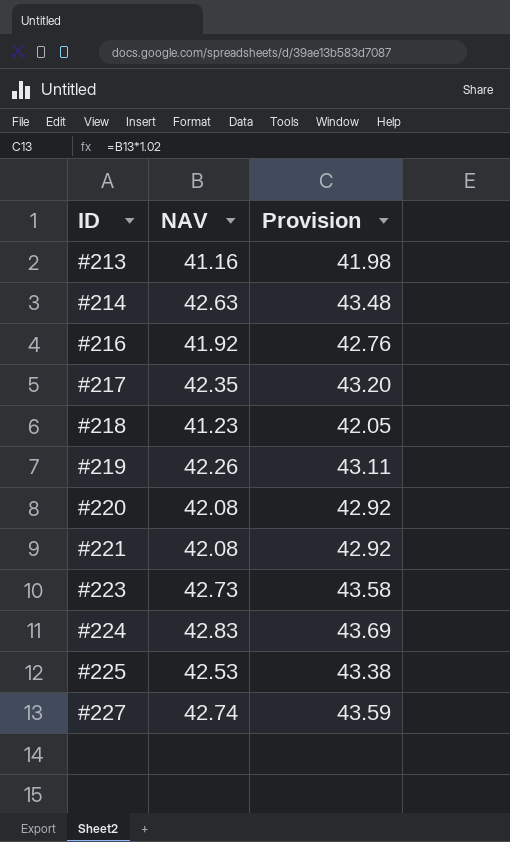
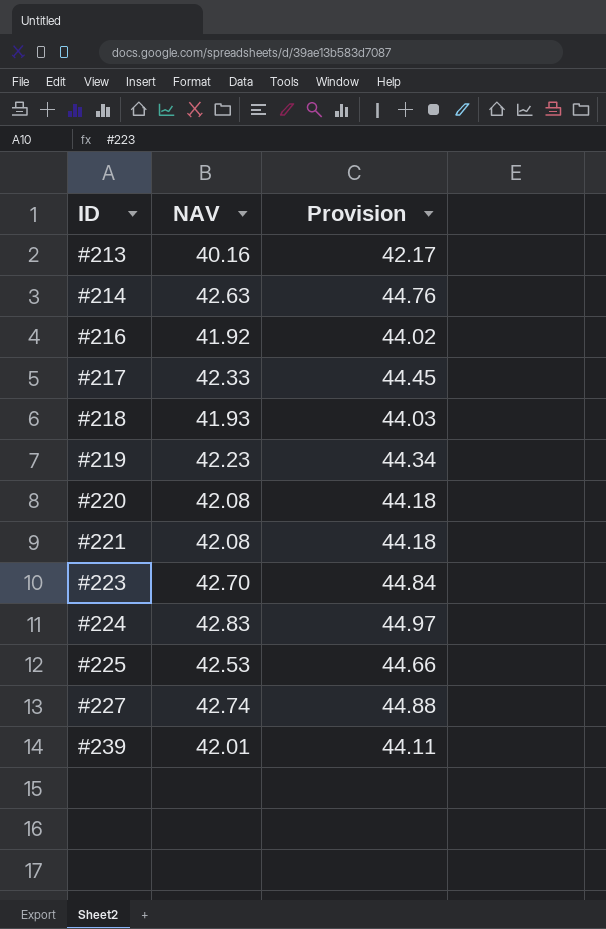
column Provision | formula: [NAV] * 1.02 -> [NAV] * 1.05
#213 | NAV: 41.16 -> 40.16
#217 | NAV: 42.35 -> 42.33
#218 | NAV: 41.23 -> 41.93
#219 | NAV: 42.26 -> 42.23
#223 | NAV: 42.73 -> 42.70
row #239: none -> 42.01 | 44.11

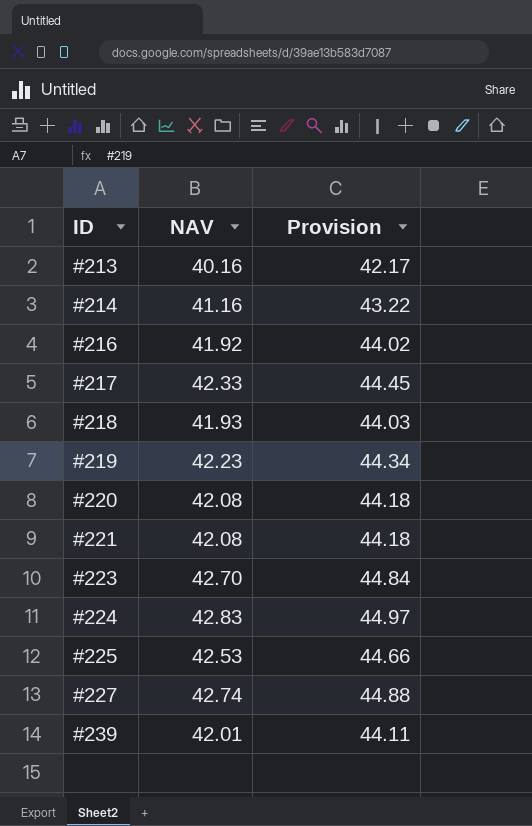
#214 | NAV: 42.63 -> 41.16
#214 | Provision: 44.76 -> 43.22

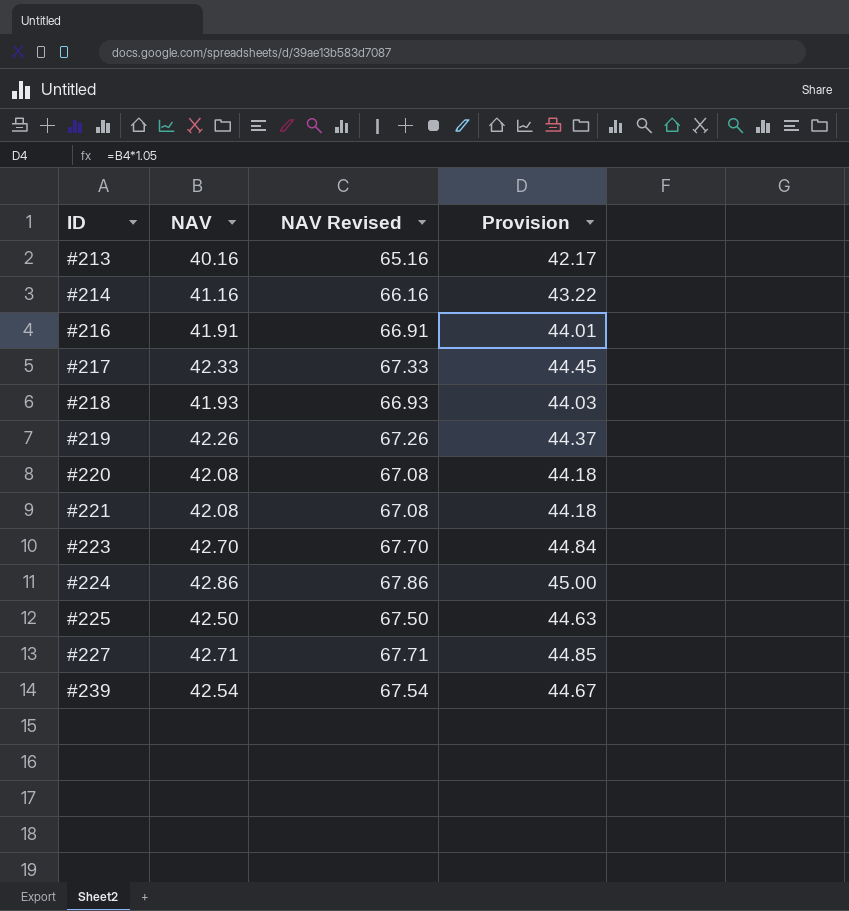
column NAV Revised | formula: none -> [NAV] + 25
#216 | NAV: 41.92 -> 41.91
#216 | Provision: 44.02 -> 44.01
#219 | NAV: 42.23 -> 42.26
#219 | Provision: 44.34 -> 44.37
#224 | NAV: 42.83 -> 42.86
#224 | Provision: 44.97 -> 45.00
#225 | NAV: 42.53 -> 42.50
#225 | Provision: 44.66 -> 44.63
#227 | NAV: 42.74 -> 42.71
#227 | Provision: 44.88 -> 44.85
#239 | NAV: 42.01 -> 42.54
#239 | Provision: 44.11 -> 44.67

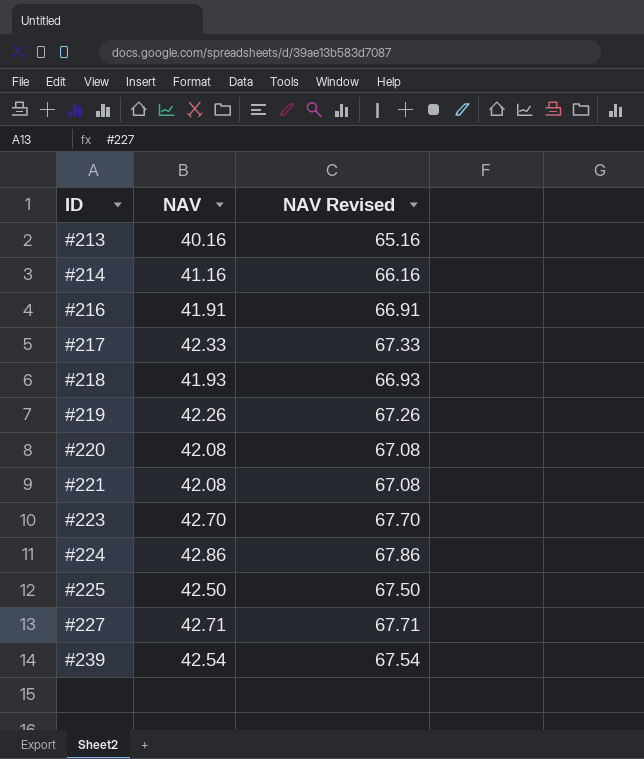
column Provision | formula: [NAV] * 1.05 -> none

